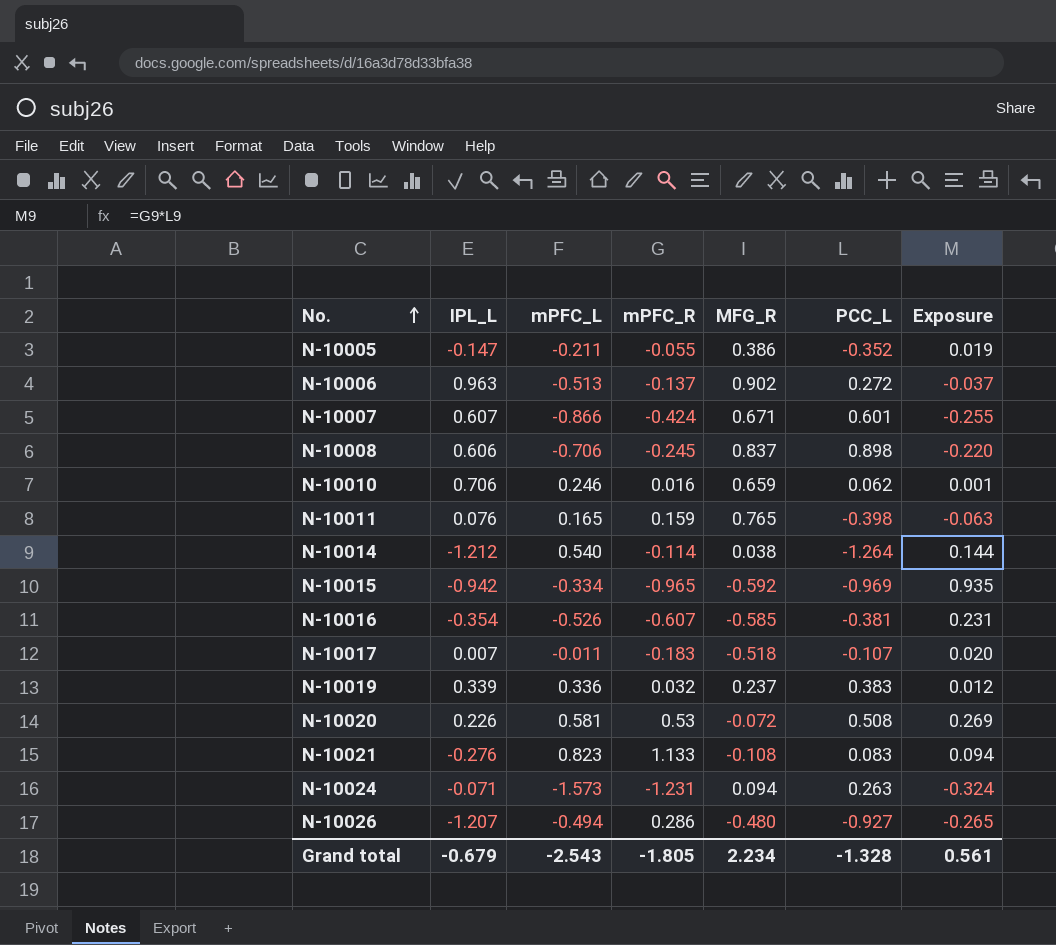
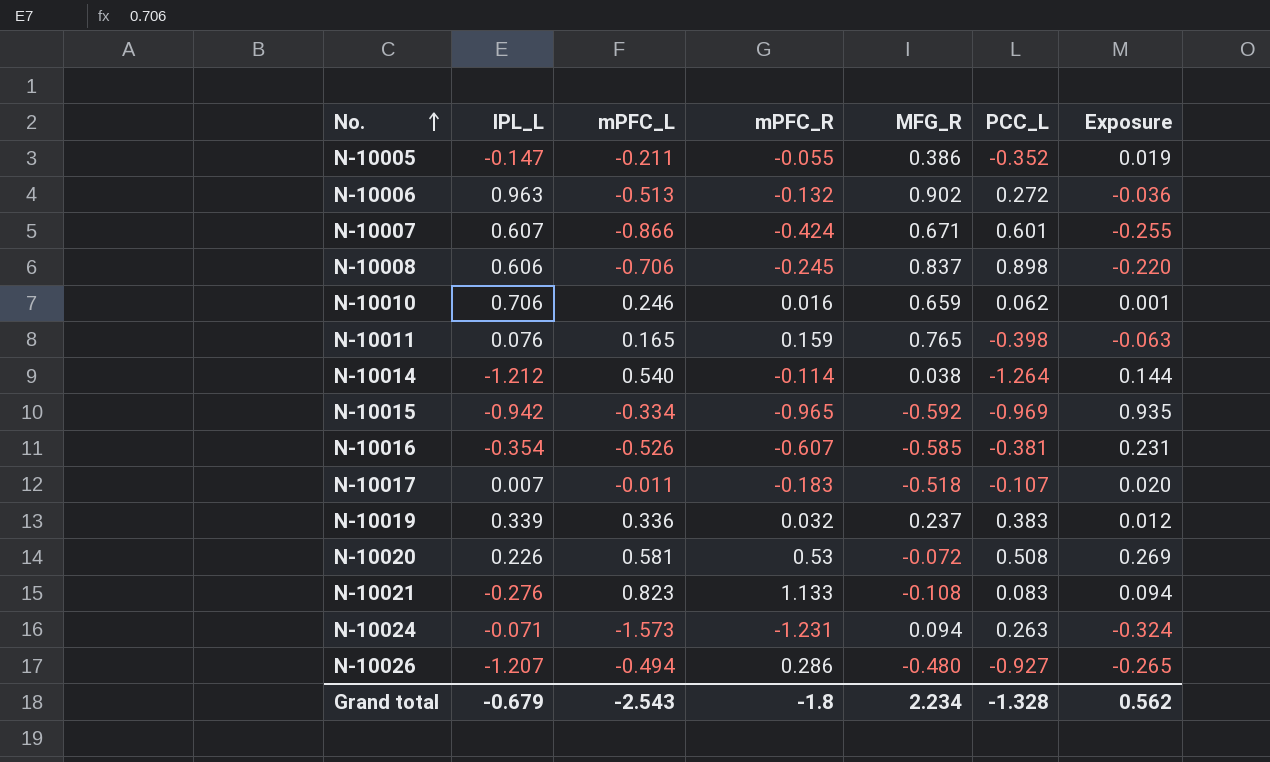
N-10006 | mPFC_R: -0.137 -> -0.132
N-10006 | Exposure: -0.037 -> -0.036
Grand total | mPFC_R: -1.805 -> -1.8
Grand total | Exposure: 0.561 -> 0.562

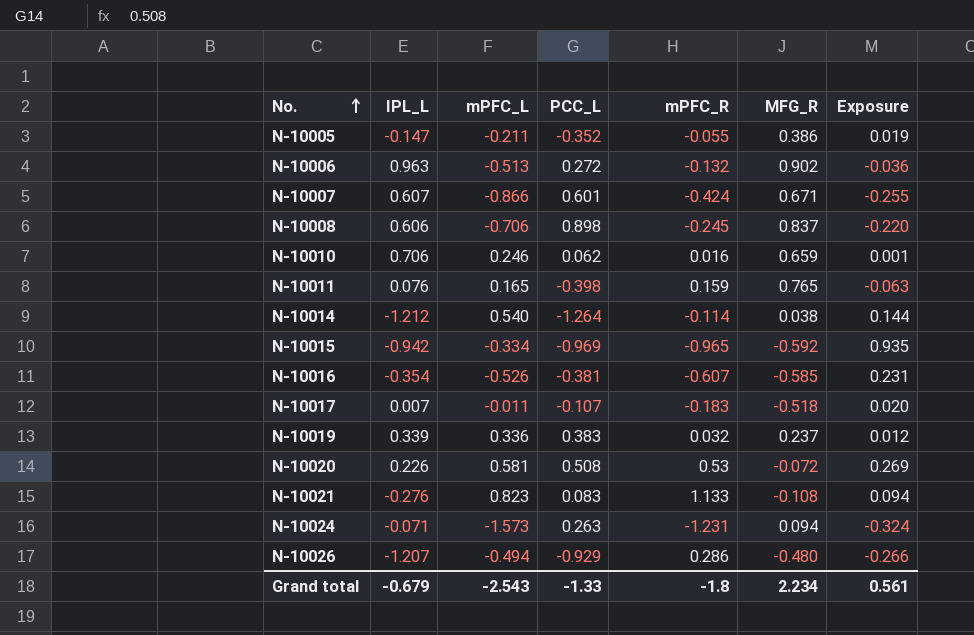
column PCC_L | position: 6 -> 4
N-10026 | PCC_L: -0.927 -> -0.929
N-10026 | Exposure: -0.265 -> -0.266
Grand total | PCC_L: -1.328 -> -1.33
Grand total | Exposure: 0.562 -> 0.561

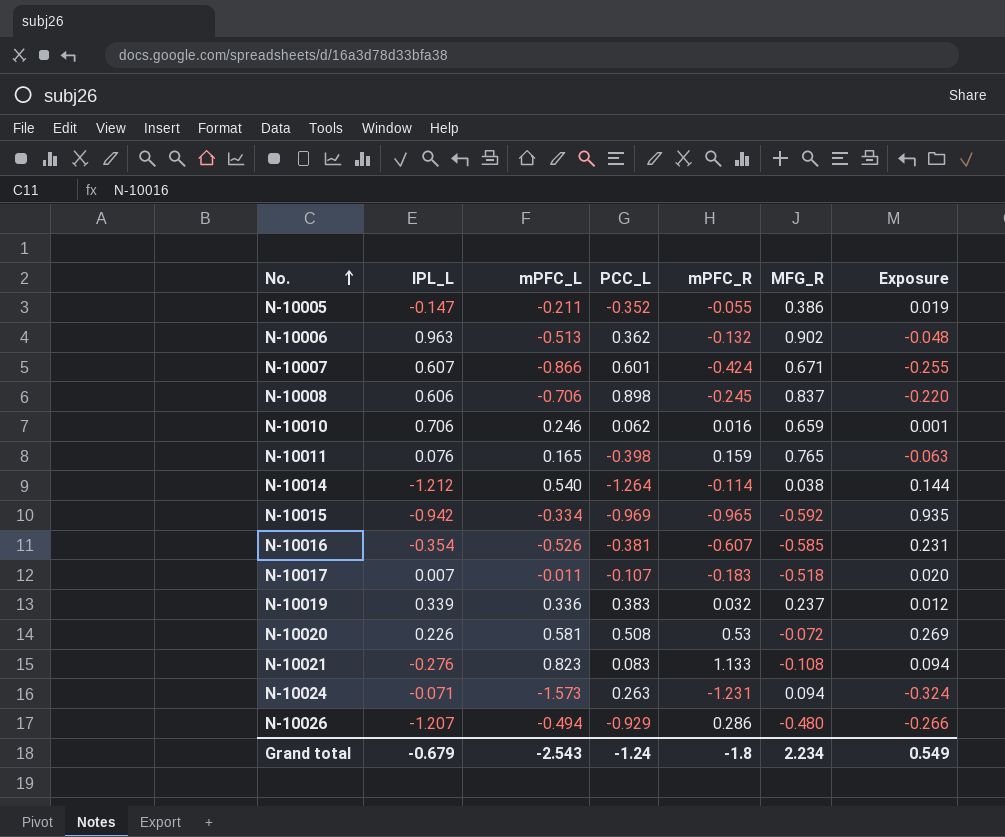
N-10006 | PCC_L: 0.272 -> 0.362
N-10006 | Exposure: -0.036 -> -0.048
Grand total | PCC_L: -1.33 -> -1.24
Grand total | Exposure: 0.561 -> 0.549

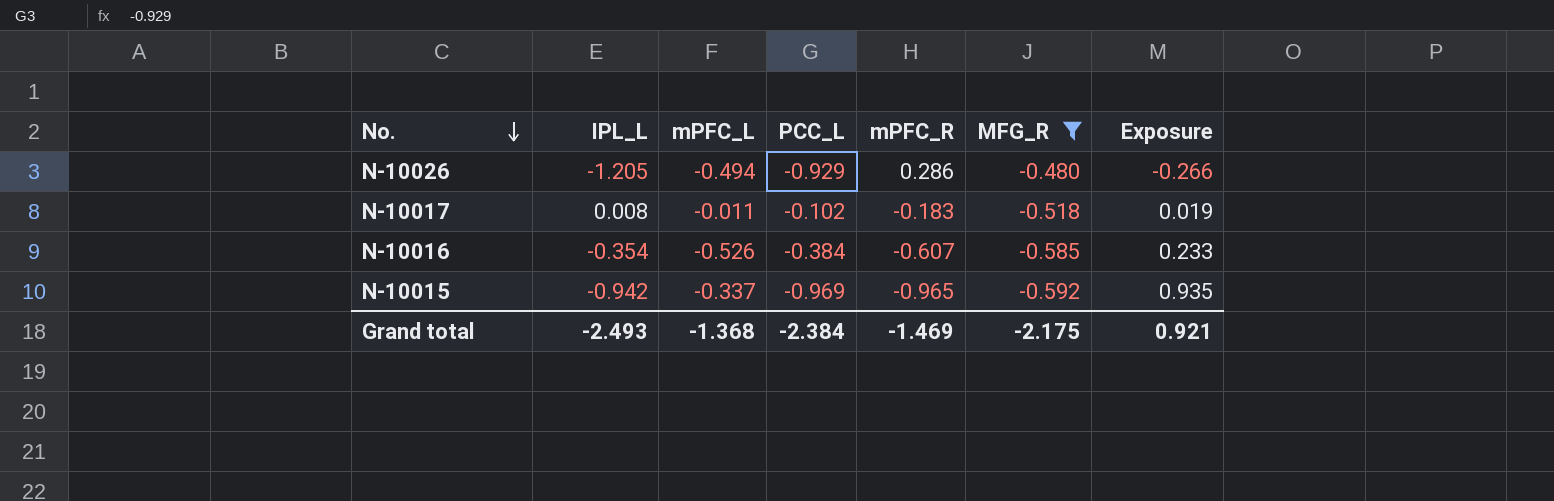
filter: none -> MFG_R <= -0.480
row order: No. ascending -> No. descending
N-10026 | IPL_L: -1.207 -> -1.205
N-10017 | IPL_L: 0.007 -> 0.008
N-10017 | PCC_L: -0.107 -> -0.102
N-10017 | Exposure: 0.020 -> 0.019
N-10016 | PCC_L: -0.381 -> -0.384
N-10016 | Exposure: 0.231 -> 0.233
N-10015 | mPFC_L: -0.334 -> -0.337
Grand total | IPL_L: -0.679 -> -2.493
Grand total | mPFC_L: -2.543 -> -1.368
Grand total | PCC_L: -1.24 -> -2.384
Grand total | mPFC_R: -1.8 -> -1.469
Grand total | MFG_R: 2.234 -> -2.175
Grand total | Exposure: 0.549 -> 0.921

